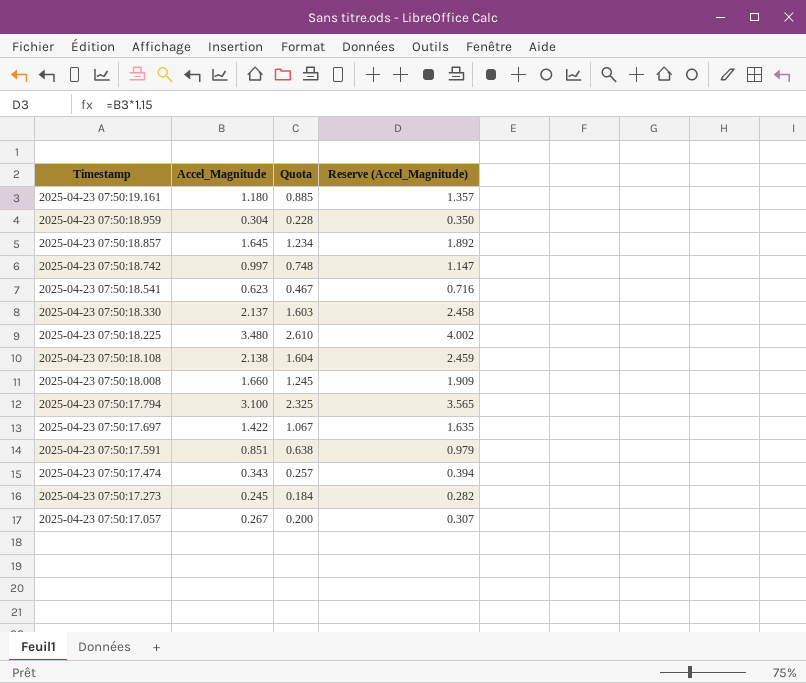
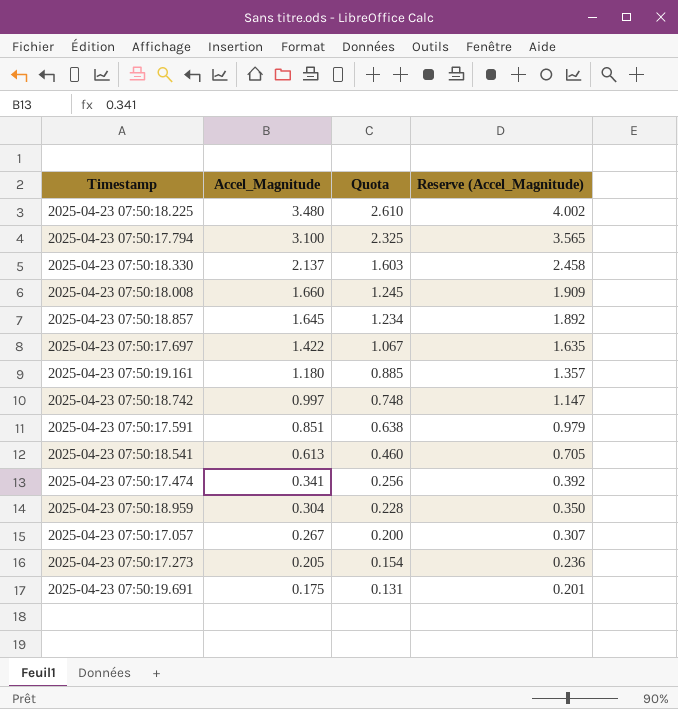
row order: Timestamp descending -> Accel_Magnitude descending
row 2025-04-23 07:50:18.108: 2.138 | 1.604 | 2.459 -> none
2025-04-23 07:50:18.541 | Accel_Magnitude: 0.623 -> 0.613
2025-04-23 07:50:18.541 | Quota: 0.467 -> 0.460
2025-04-23 07:50:18.541 | Reserve (Accel_Magnitude): 0.716 -> 0.705
2025-04-23 07:50:17.474 | Accel_Magnitude: 0.343 -> 0.341
2025-04-23 07:50:17.474 | Quota: 0.257 -> 0.256
2025-04-23 07:50:17.474 | Reserve (Accel_Magnitude): 0.394 -> 0.392
2025-04-23 07:50:17.273 | Accel_Magnitude: 0.245 -> 0.205
2025-04-23 07:50:17.273 | Quota: 0.184 -> 0.154
2025-04-23 07:50:17.273 | Reserve (Accel_Magnitude): 0.282 -> 0.236
row 2025-04-23 07:50:19.691: none -> 0.175 | 0.131 | 0.201

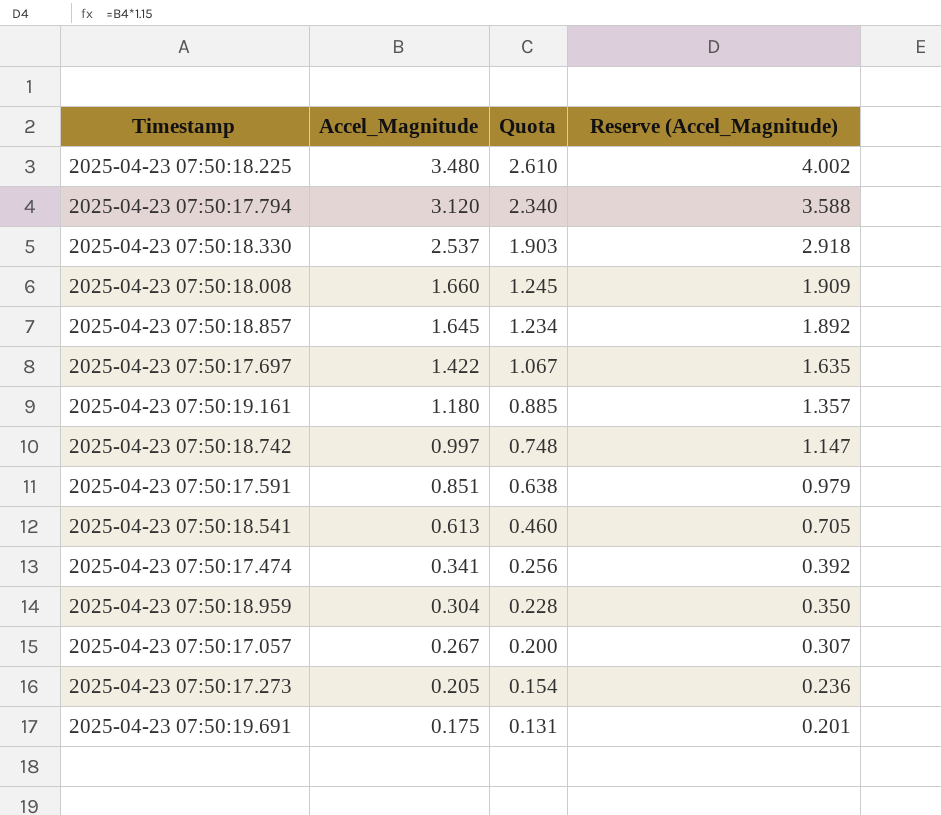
2025-04-23 07:50:17.794 | Accel_Magnitude: 3.100 -> 3.120
2025-04-23 07:50:17.794 | Quota: 2.325 -> 2.340
2025-04-23 07:50:17.794 | Reserve (Accel_Magnitude): 3.565 -> 3.588
2025-04-23 07:50:18.330 | Accel_Magnitude: 2.137 -> 2.537
2025-04-23 07:50:18.330 | Quota: 1.603 -> 1.903
2025-04-23 07:50:18.330 | Reserve (Accel_Magnitude): 2.458 -> 2.918

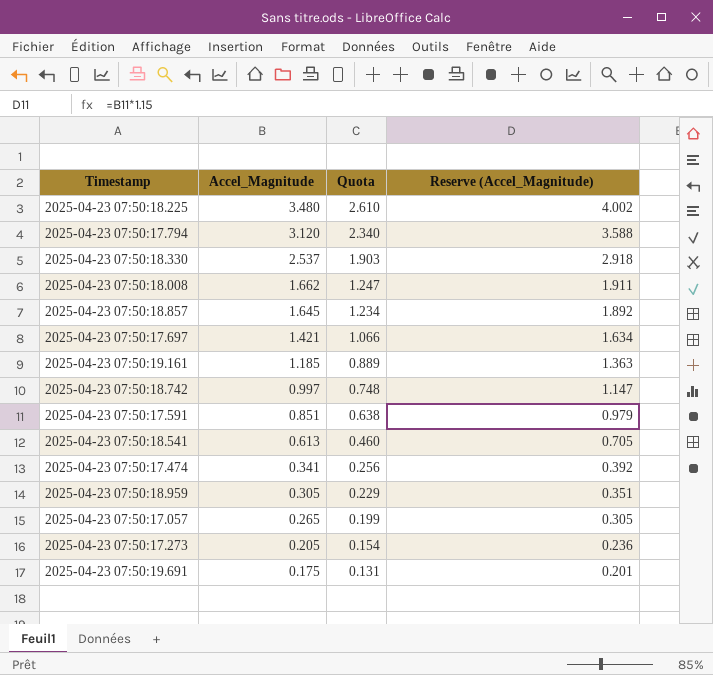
2025-04-23 07:50:18.008 | Accel_Magnitude: 1.660 -> 1.662
2025-04-23 07:50:18.008 | Quota: 1.245 -> 1.247
2025-04-23 07:50:18.008 | Reserve (Accel_Magnitude): 1.909 -> 1.911
2025-04-23 07:50:17.697 | Accel_Magnitude: 1.422 -> 1.421
2025-04-23 07:50:17.697 | Quota: 1.067 -> 1.066
2025-04-23 07:50:17.697 | Reserve (Accel_Magnitude): 1.635 -> 1.634
2025-04-23 07:50:19.161 | Accel_Magnitude: 1.180 -> 1.185
2025-04-23 07:50:19.161 | Quota: 0.885 -> 0.889
2025-04-23 07:50:19.161 | Reserve (Accel_Magnitude): 1.357 -> 1.363
2025-04-23 07:50:18.959 | Accel_Magnitude: 0.304 -> 0.305
2025-04-23 07:50:18.959 | Quota: 0.228 -> 0.229
2025-04-23 07:50:18.959 | Reserve (Accel_Magnitude): 0.350 -> 0.351
2025-04-23 07:50:17.057 | Accel_Magnitude: 0.267 -> 0.265
2025-04-23 07:50:17.057 | Quota: 0.200 -> 0.199
2025-04-23 07:50:17.057 | Reserve (Accel_Magnitude): 0.307 -> 0.305

